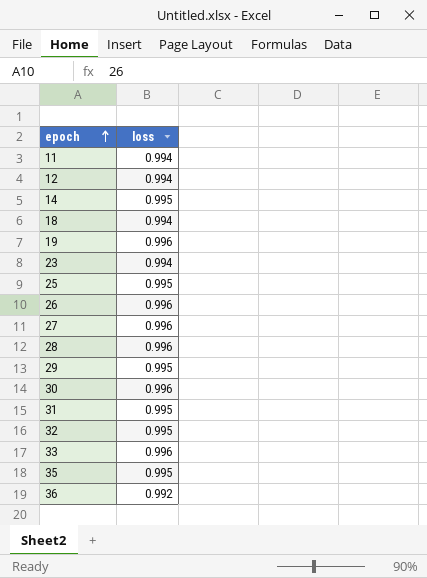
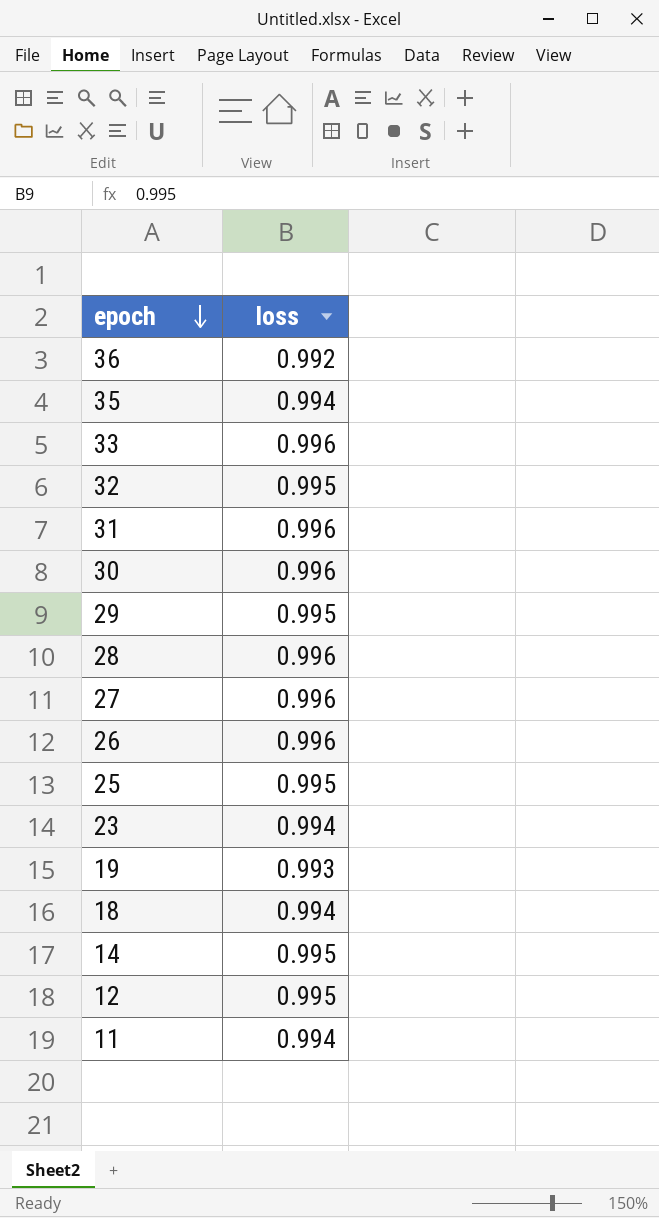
row order: epoch ascending -> epoch descending
35 | loss: 0.995 -> 0.994
31 | loss: 0.995 -> 0.996
19 | loss: 0.996 -> 0.993
12 | loss: 0.994 -> 0.995

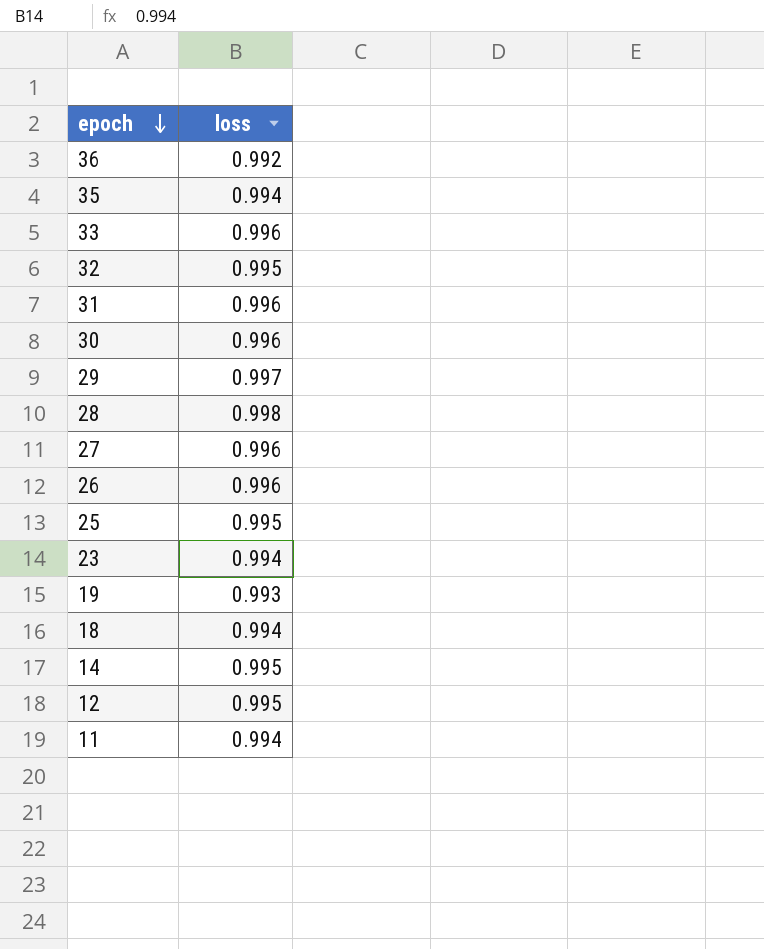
29 | loss: 0.995 -> 0.997
28 | loss: 0.996 -> 0.998

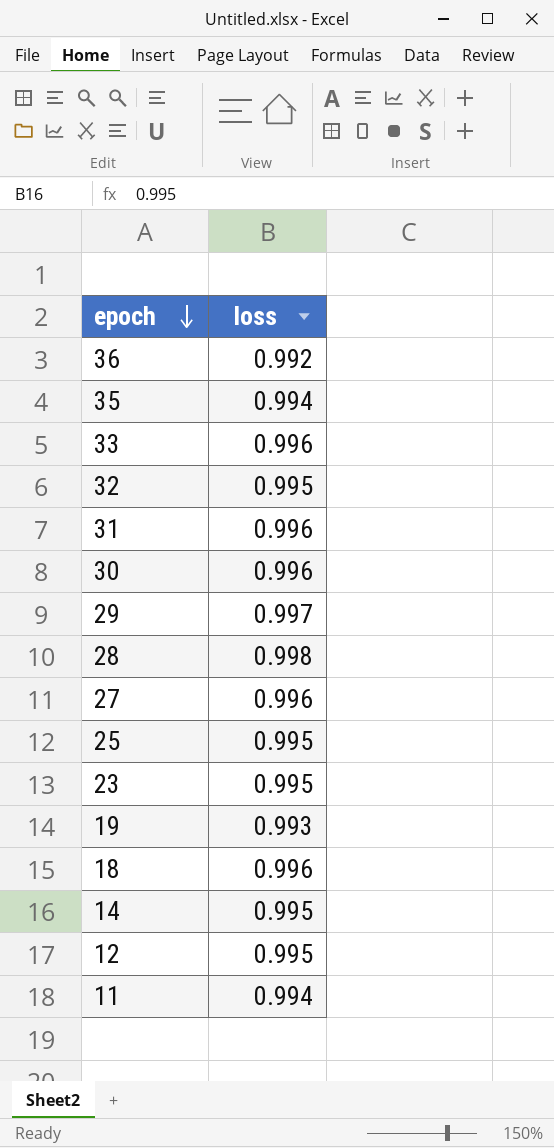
row 26: 0.996 -> none
23 | loss: 0.994 -> 0.995
18 | loss: 0.994 -> 0.996

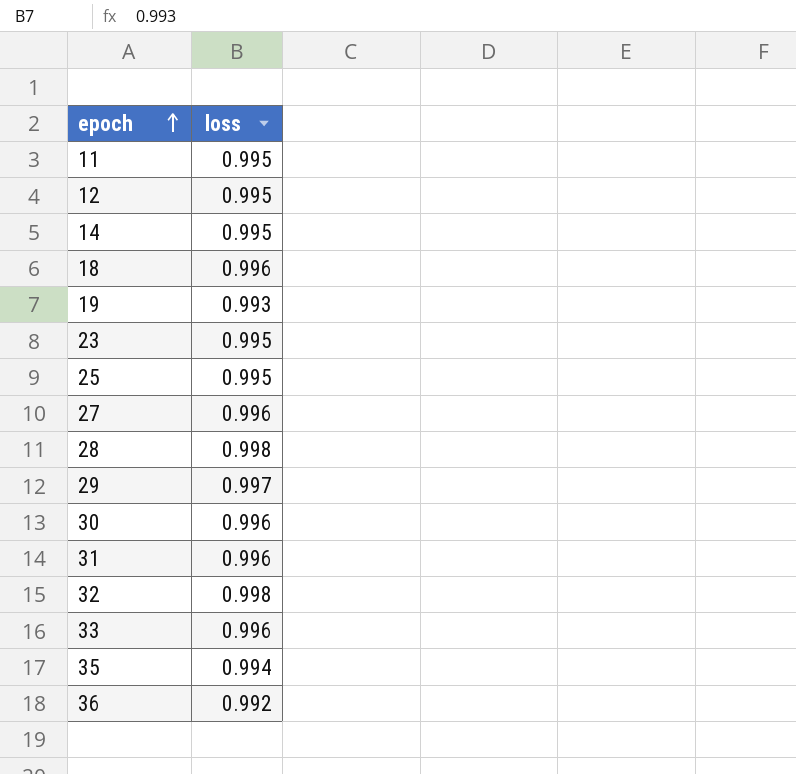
row order: epoch descending -> epoch ascending
11 | loss: 0.994 -> 0.995
32 | loss: 0.995 -> 0.998

